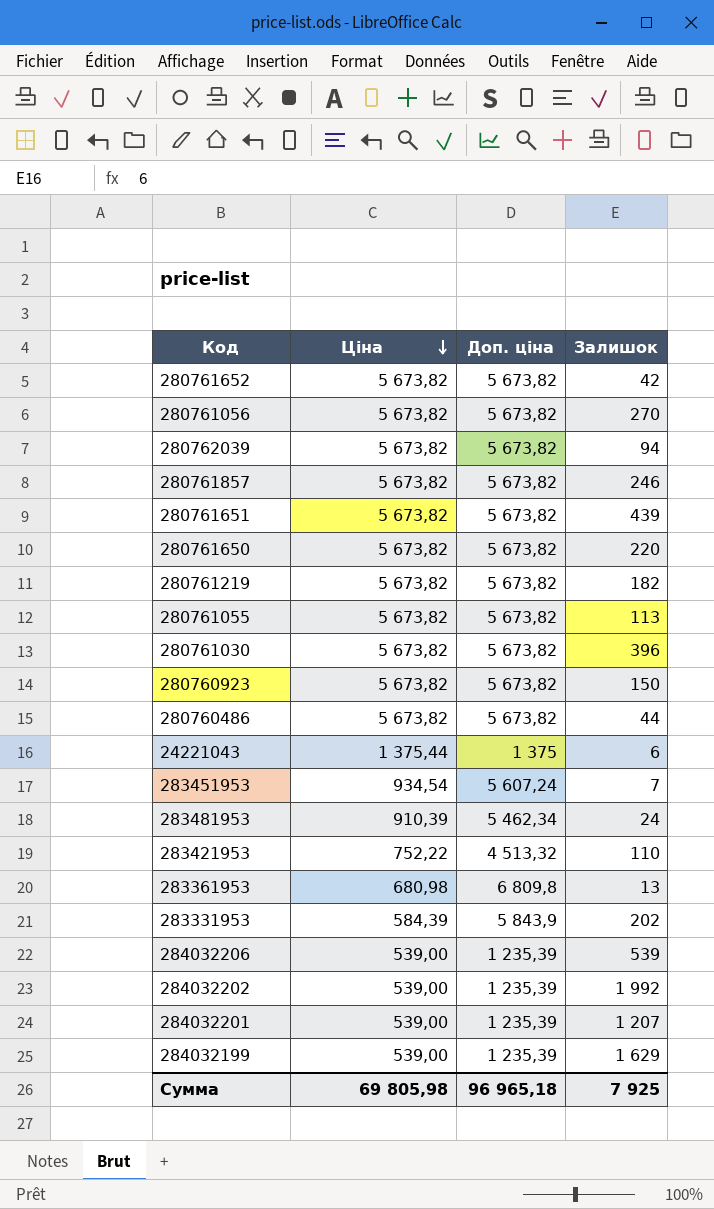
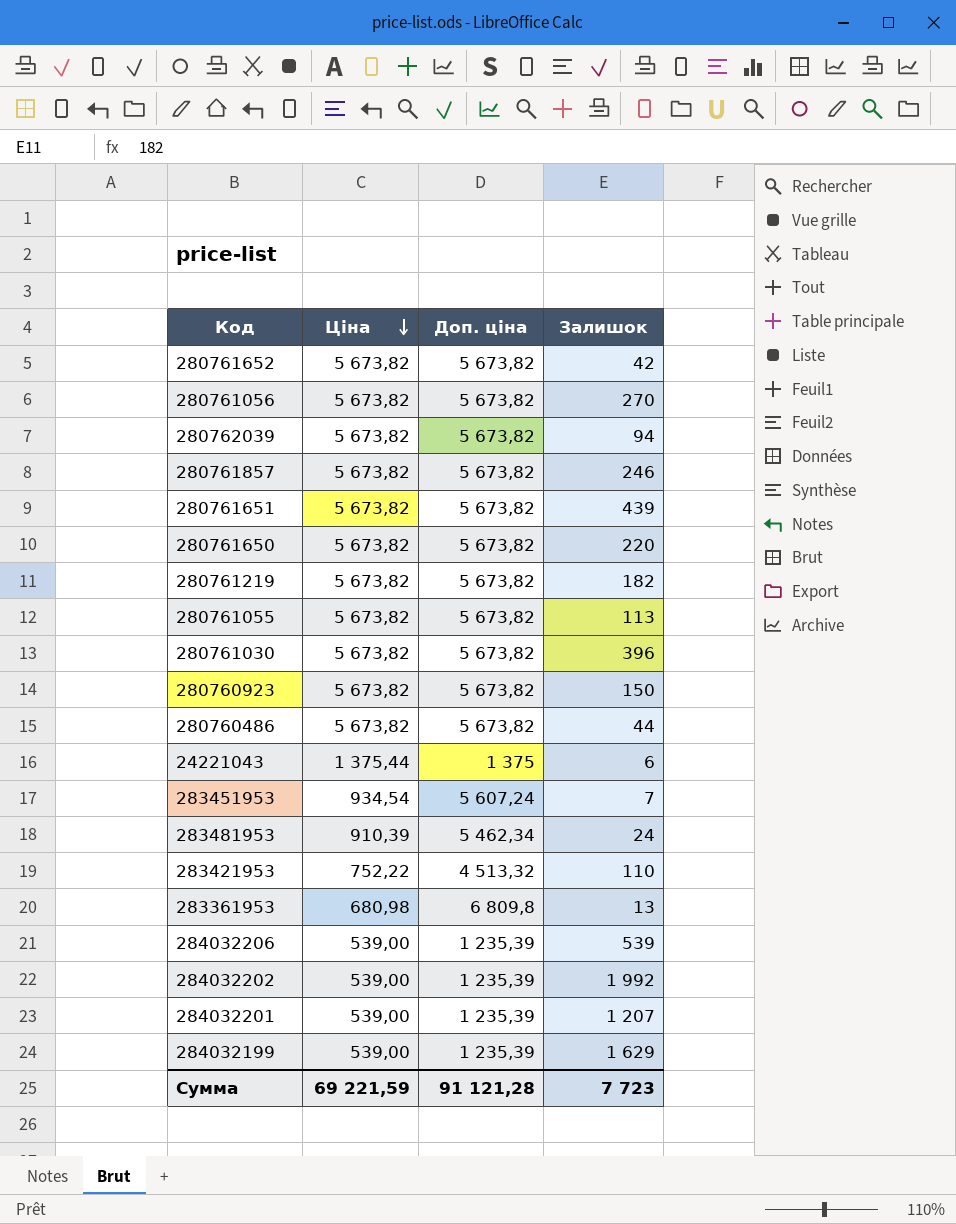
row 283331953: 584,39 | 5 843,9 | 202 -> none
Сумма | Ціна: 69 805,98 -> 69 221,59
Сумма | Доп. ціна: 96 965,18 -> 91 121,28
Сумма | Залишок: 7 925 -> 7 723

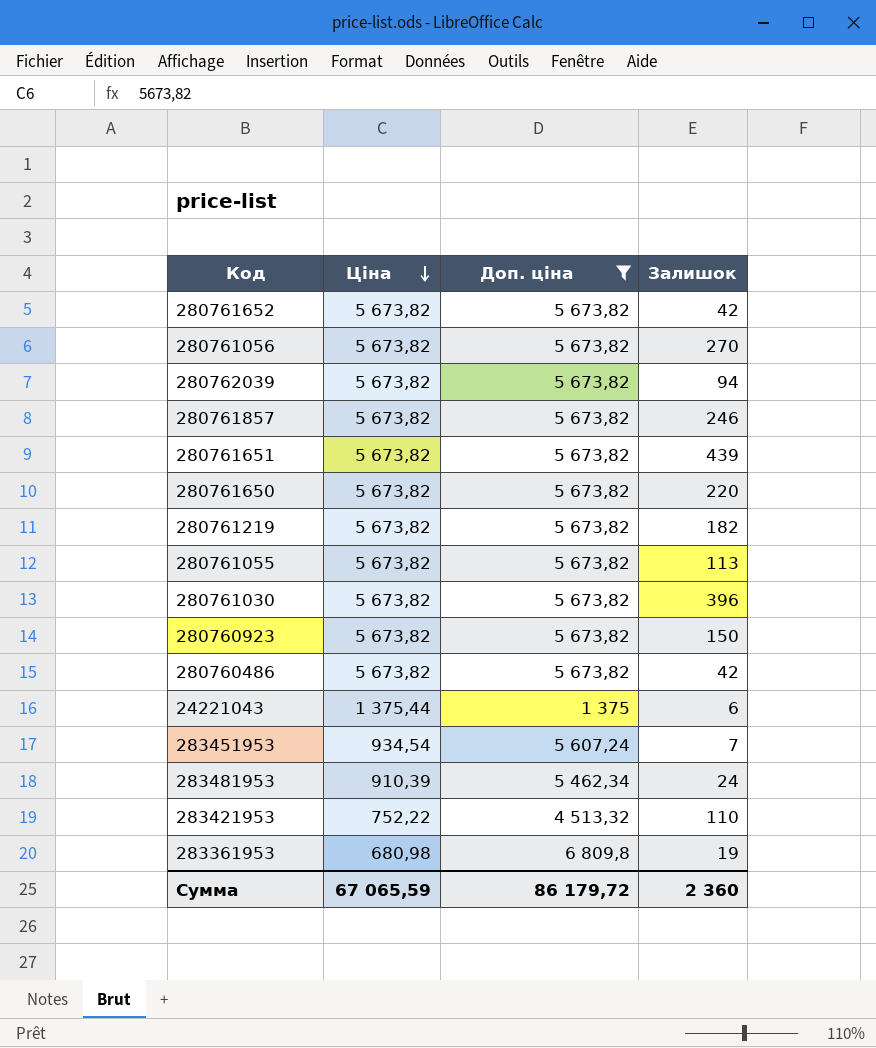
filter: none -> Доп. ціна != 1 235,39
280760486 | Залишок: 44 -> 42
283361953 | Залишок: 13 -> 19
Сумма | Ціна: 69 221,59 -> 67 065,59
Сумма | Доп. ціна: 91 121,28 -> 86 179,72
Сумма | Залишок: 7 723 -> 2 360

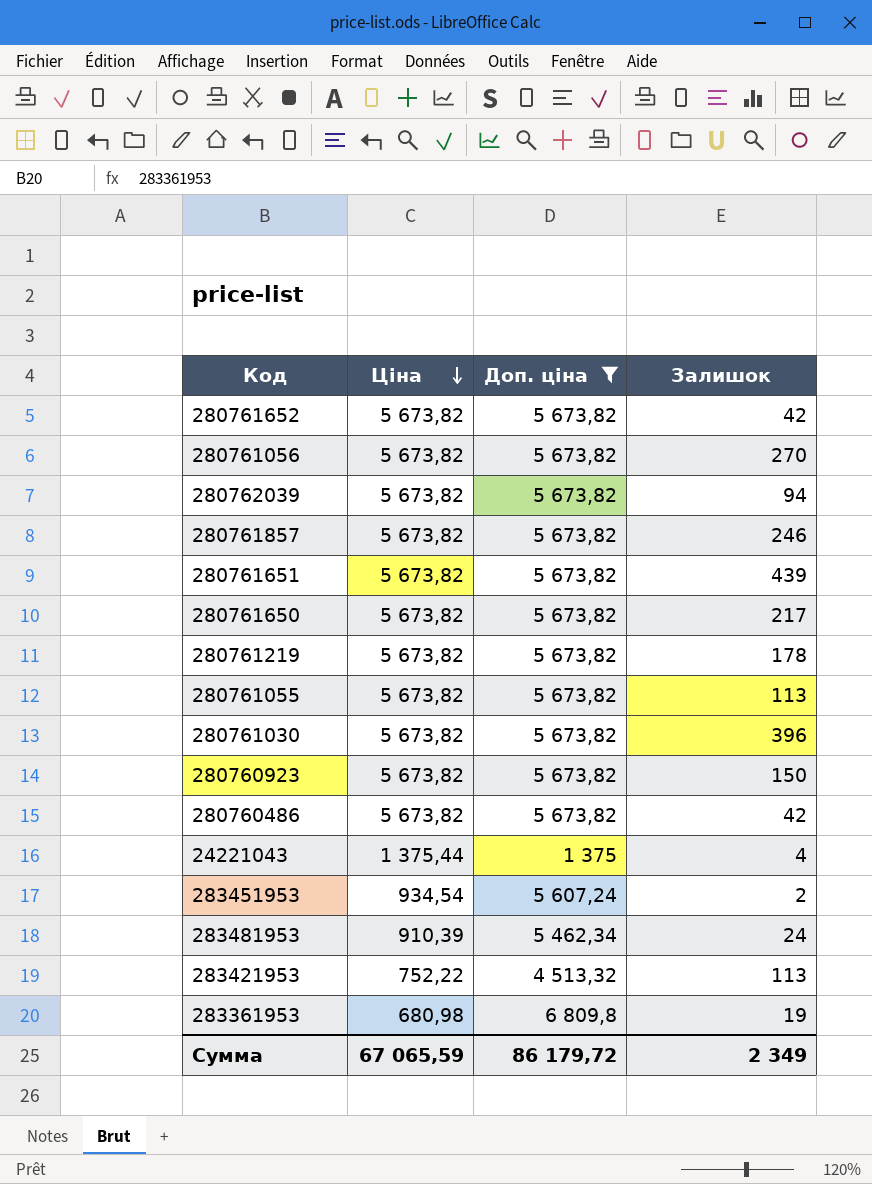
280761650 | Залишок: 220 -> 217
280761219 | Залишок: 182 -> 178
24221043 | Залишок: 6 -> 4
283451953 | Залишок: 7 -> 2
283421953 | Залишок: 110 -> 113
Сумма | Залишок: 2 360 -> 2 349

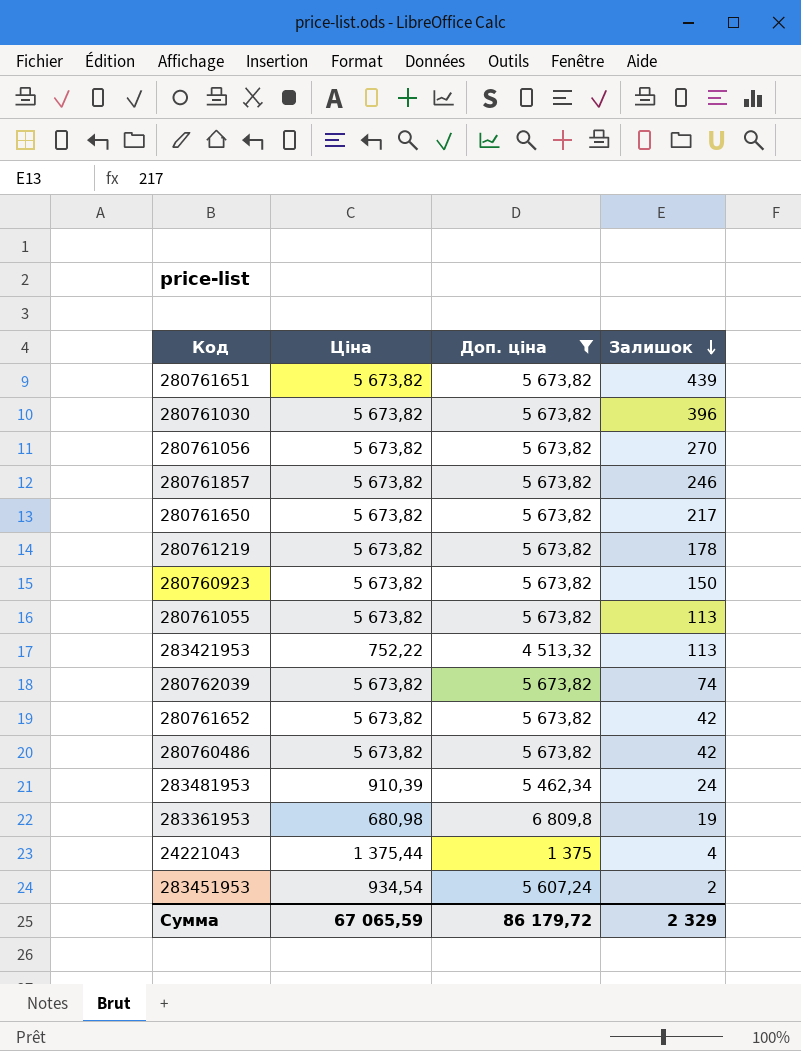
row order: Ціна descending -> Залишок descending
280762039 | Залишок: 94 -> 74
Сумма | Залишок: 2 349 -> 2 329

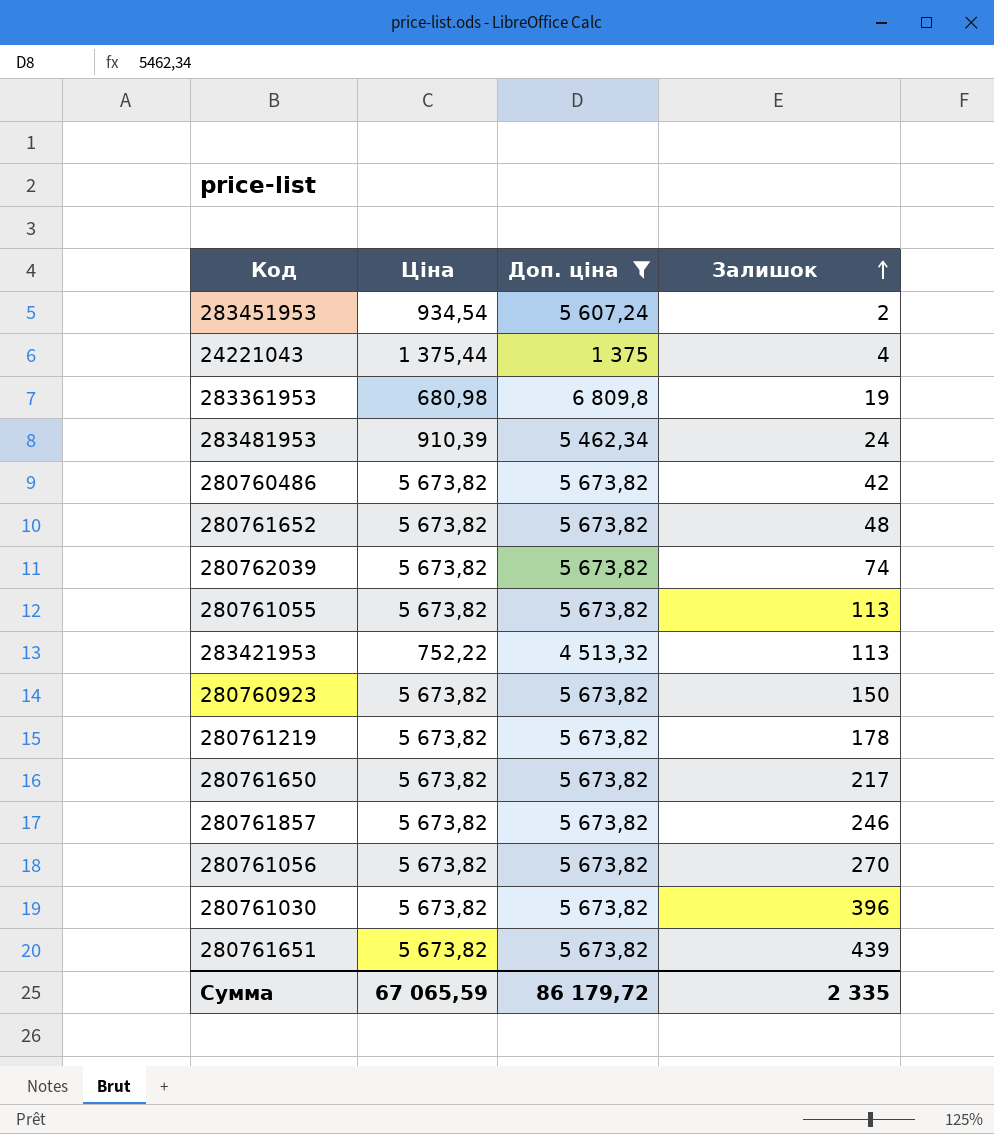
row order: Залишок descending -> Залишок ascending
280761652 | Залишок: 42 -> 48
Сумма | Залишок: 2 329 -> 2 335

